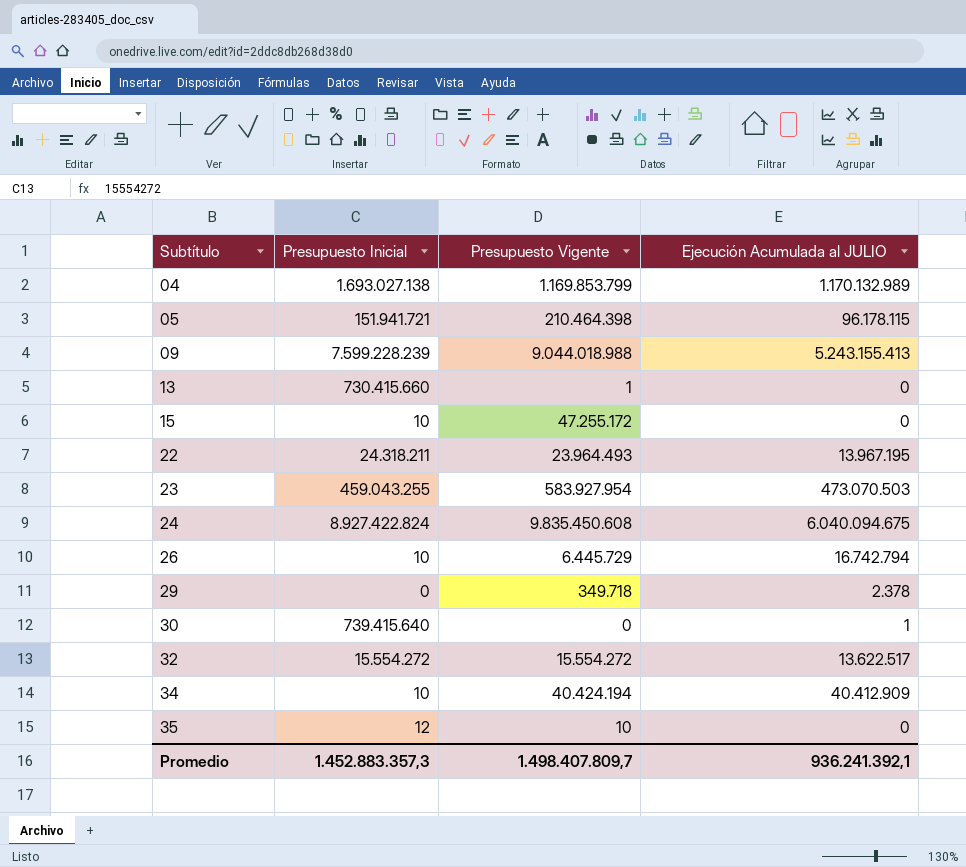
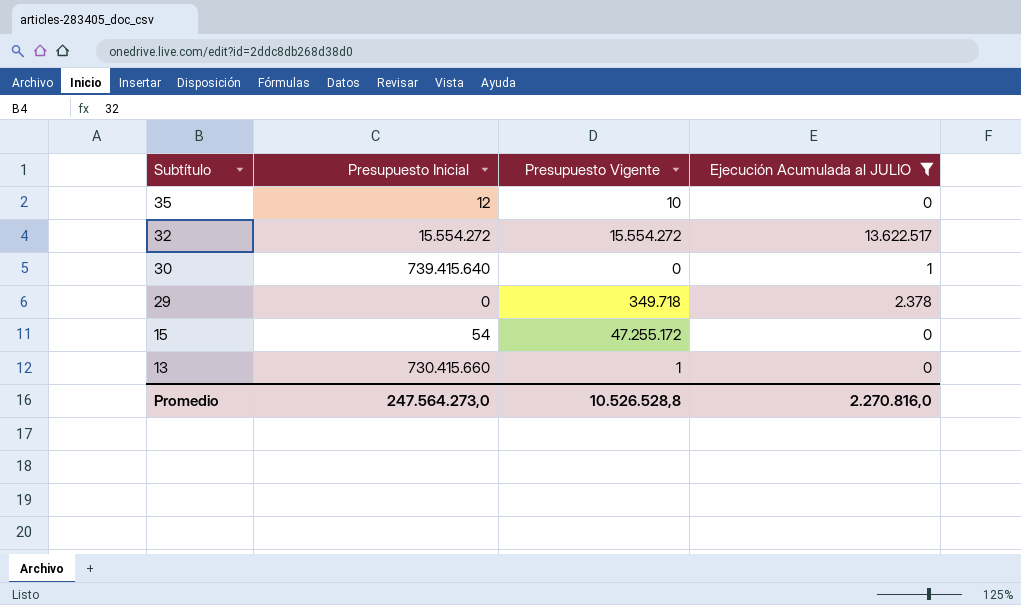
filter: none -> Ejecución Acumulada al JULIO <= 13.622.517
row order: Subtítulo ascending -> Subtítulo descending
15 | Presupuesto Inicial: 10 -> 54
Promedio | Presupuesto Inicial: 1.452.883.357,3 -> 247.564.273,0
Promedio | Presupuesto Vigente: 1.498.407.809,7 -> 10.526.528,8
Promedio | Ejecución Acumulada al JULIO: 936.241.392,1 -> 2.270.816,0

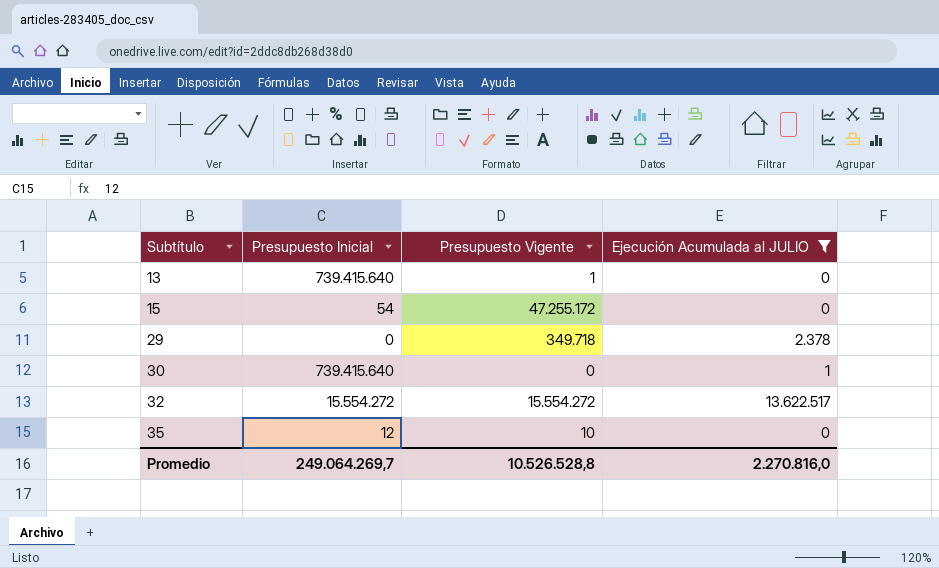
row order: Subtítulo descending -> Subtítulo ascending
13 | Presupuesto Inicial: 730.415.660 -> 739.415.640
Promedio | Presupuesto Inicial: 247.564.273,0 -> 249.064.269,7

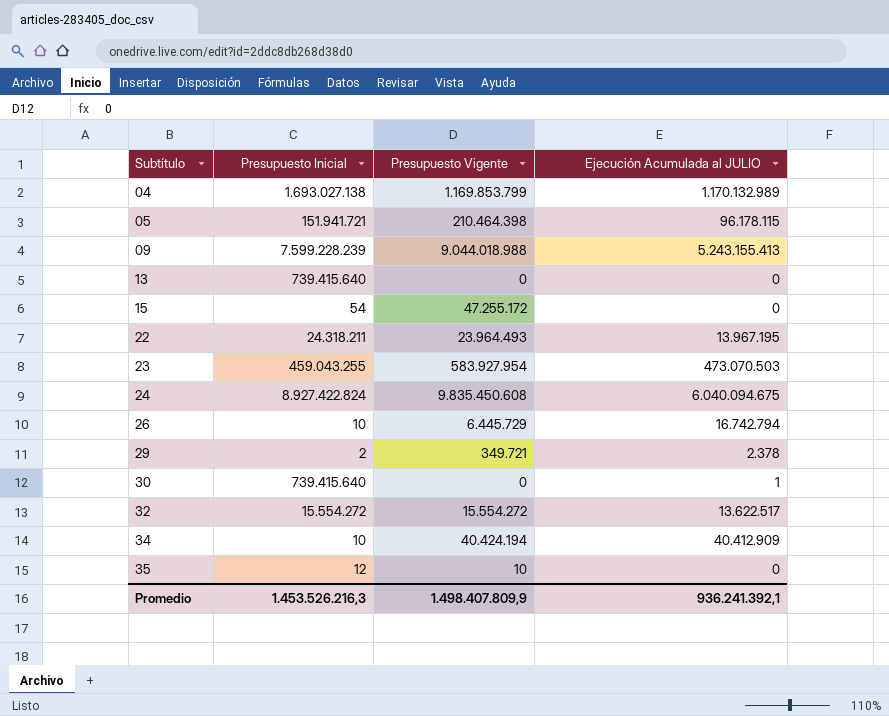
filter: Ejecución Acumulada al JULIO <= 13.622.517 -> none
13 | Presupuesto Vigente: 1 -> 0
29 | Presupuesto Inicial: 0 -> 2
29 | Presupuesto Vigente: 349.718 -> 349.721
Promedio | Presupuesto Inicial: 249.064.269,7 -> 1.453.526.216,3
Promedio | Presupuesto Vigente: 10.526.528,8 -> 1.498.407.809,9
Promedio | Ejecución Acumulada al JULIO: 2.270.816,0 -> 936.241.392,1

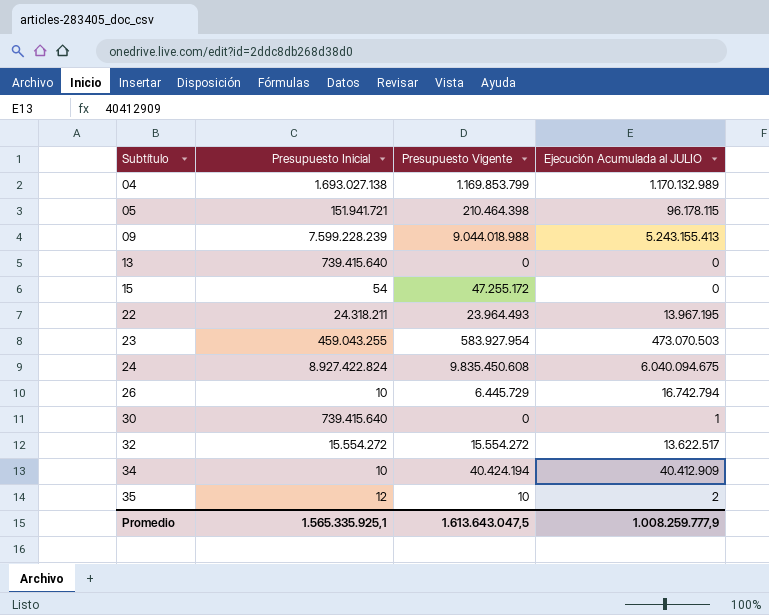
row 29: 2 | 349.721 | 2.378 -> none
35 | Ejecución Acumulada al JULIO: 0 -> 2
Promedio | Presupuesto Inicial: 1.453.526.216,3 -> 1.565.335.925,1
Promedio | Presupuesto Vigente: 1.498.407.809,9 -> 1.613.643.047,5
Promedio | Ejecución Acumulada al JULIO: 936.241.392,1 -> 1.008.259.777,9

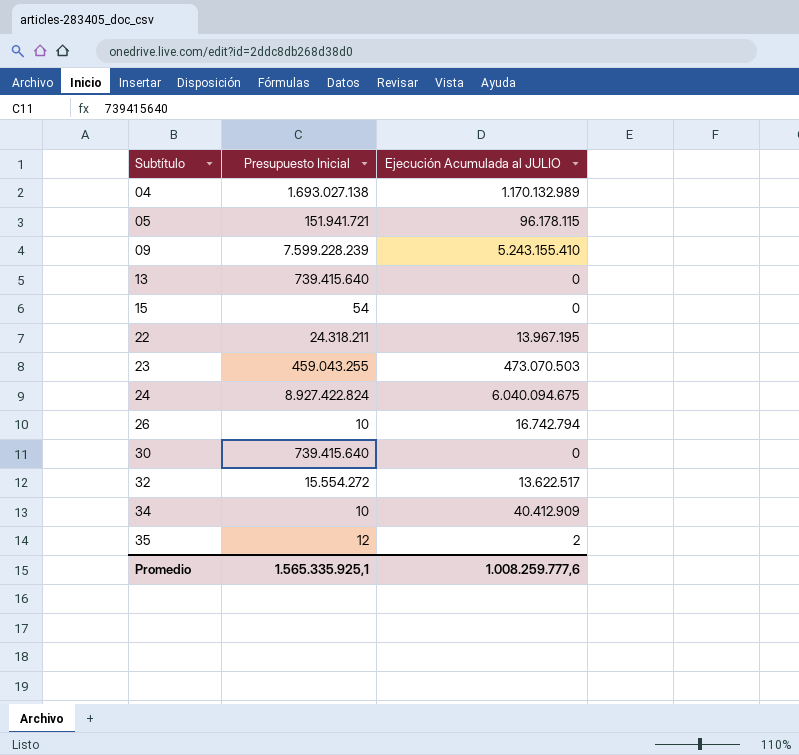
column Presupuesto Vigente | position: 3 -> none
09 | Ejecución Acumulada al JULIO: 5.243.155.413 -> 5.243.155.410
30 | Ejecución Acumulada al JULIO: 1 -> 0
Promedio | Ejecución Acumulada al JULIO: 1.008.259.777,9 -> 1.008.259.777,6

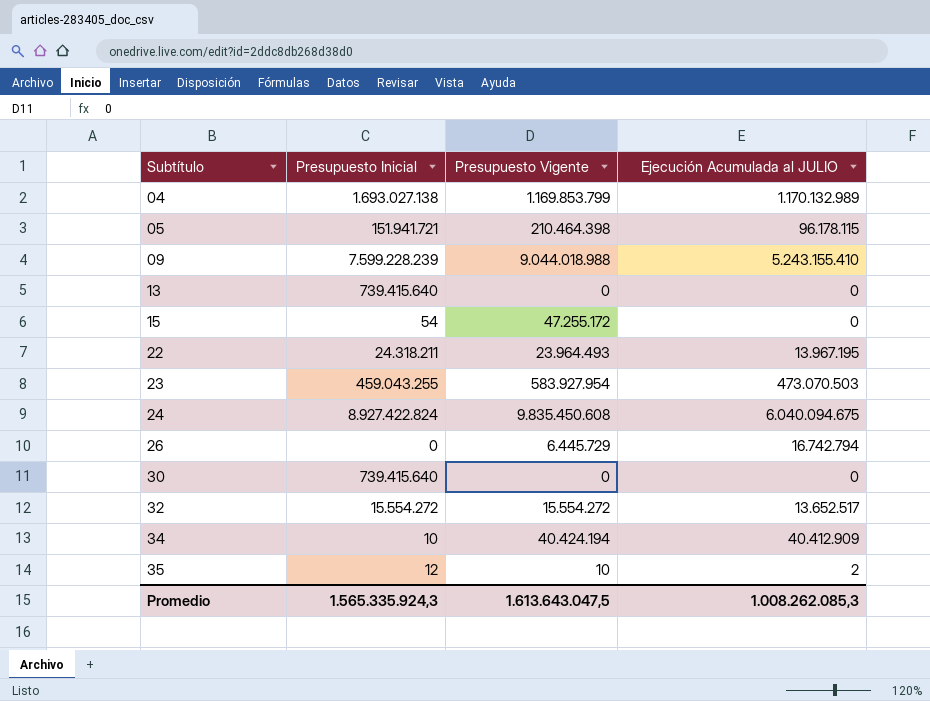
column Presupuesto Vigente | position: none -> 3
26 | Presupuesto Inicial: 10 -> 0
32 | Ejecución Acumulada al JULIO: 13.622.517 -> 13.652.517
Promedio | Presupuesto Inicial: 1.565.335.925,1 -> 1.565.335.924,3
Promedio | Ejecución Acumulada al JULIO: 1.008.259.777,6 -> 1.008.262.085,3

